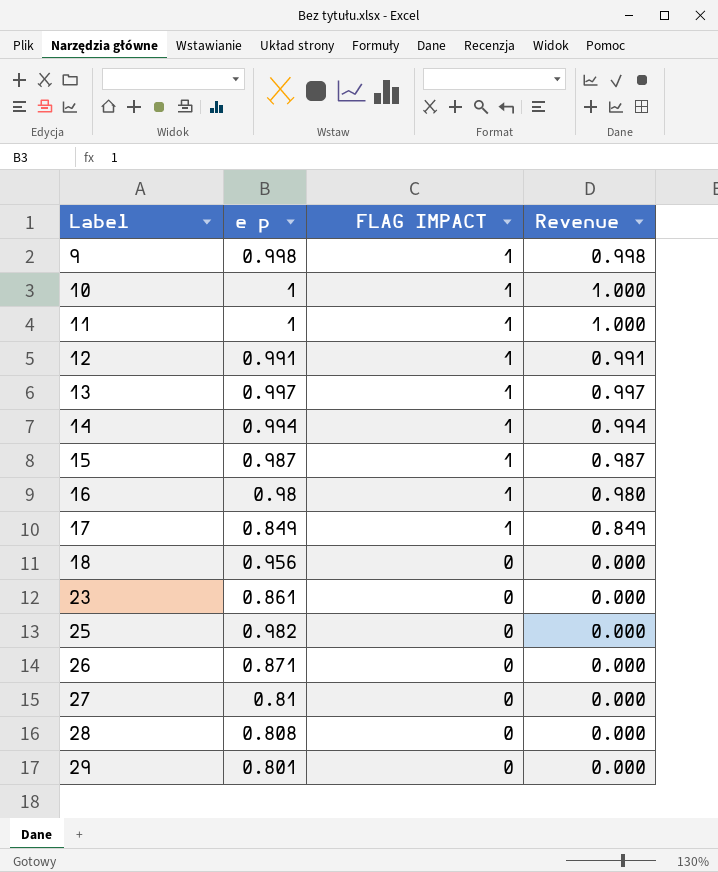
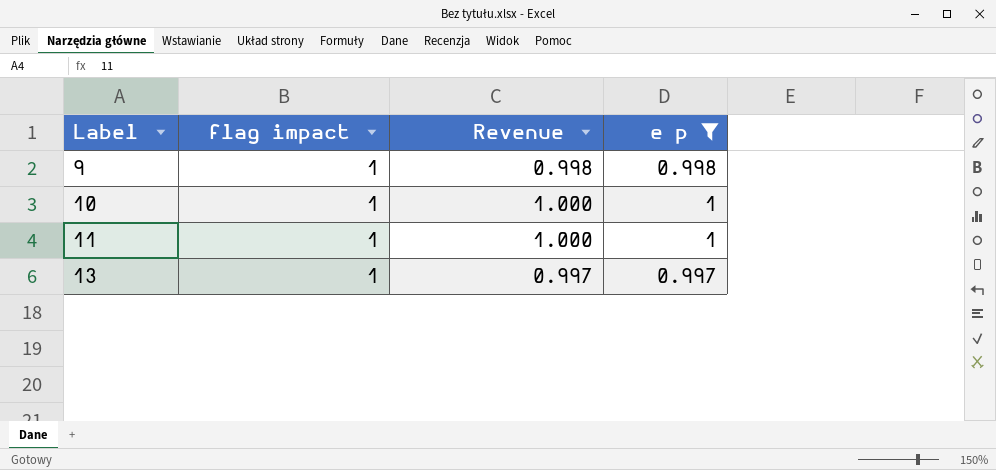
filter: none -> e p >= 0.997
column name: FLAG IMPACT -> flag impact
column e p | position: 2 -> 4

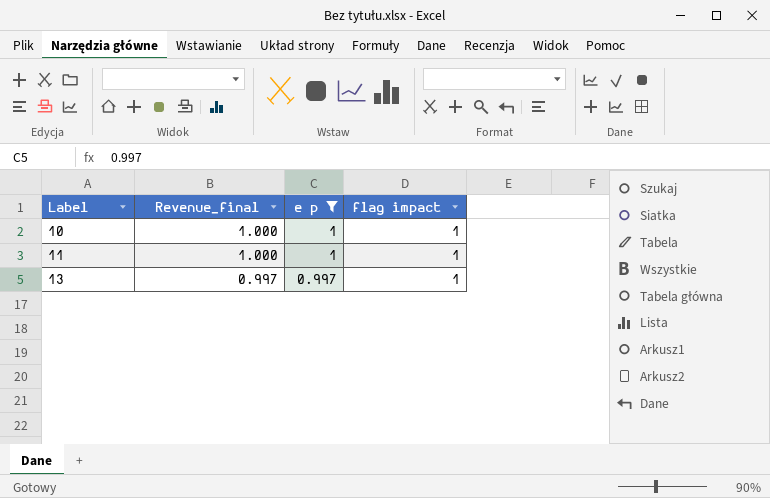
column name: Revenue -> Revenue_final
column flag impact | position: 2 -> 4
row 9: 1 | 0.998 | 0.998 -> none

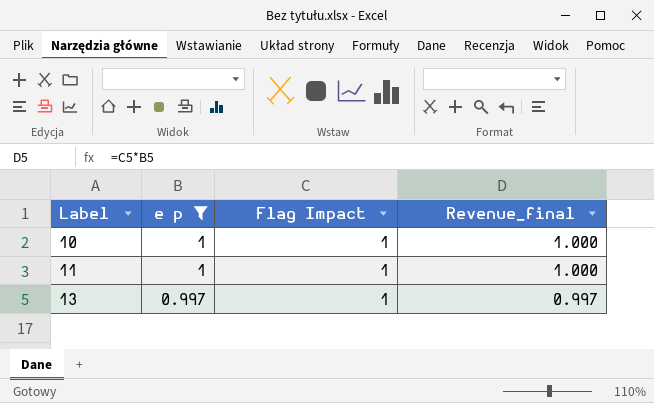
column name: flag impact -> Flag Impact
column Revenue_final | position: 2 -> 4

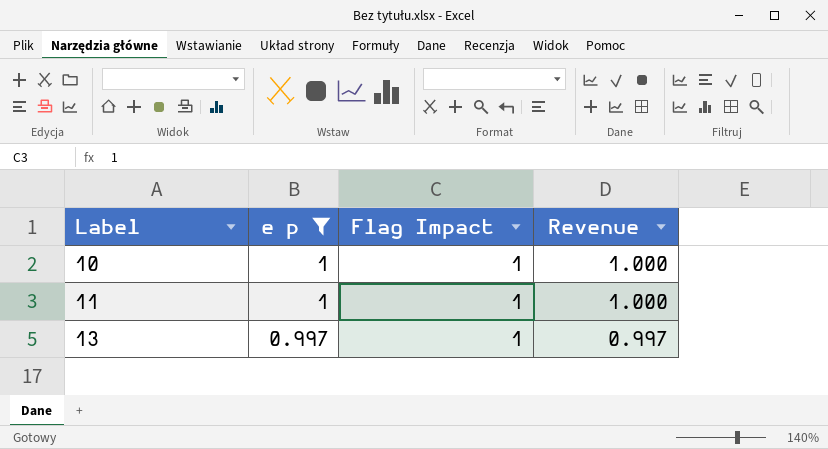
column name: Revenue_final -> Revenue

